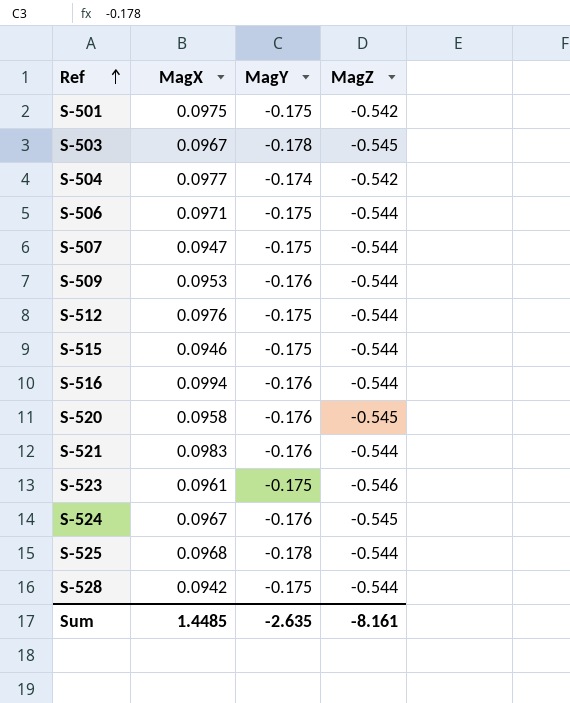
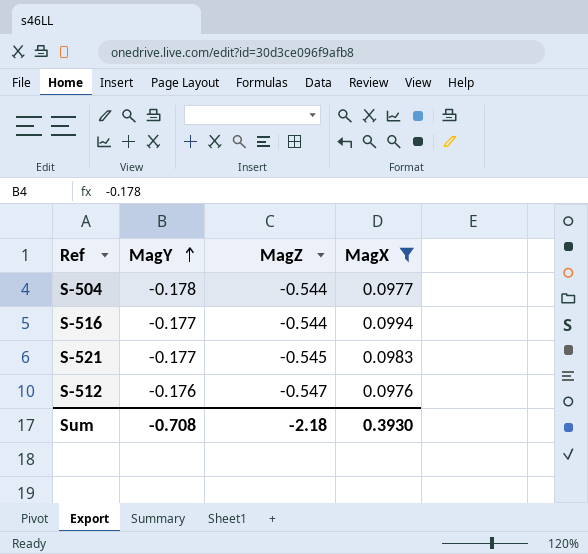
filter: none -> MagX >= 0.0976
row order: Ref ascending -> MagY ascending
column MagX | position: 2 -> 4
S-504 | MagY: -0.174 -> -0.178
S-504 | MagZ: -0.542 -> -0.544
S-516 | MagY: -0.176 -> -0.177
S-521 | MagY: -0.176 -> -0.177
S-521 | MagZ: -0.544 -> -0.545
S-512 | MagY: -0.175 -> -0.176
S-512 | MagZ: -0.544 -> -0.547
Sum | MagY: -2.635 -> -0.708
Sum | MagZ: -8.161 -> -2.18
Sum | MagX: 1.4485 -> 0.3930

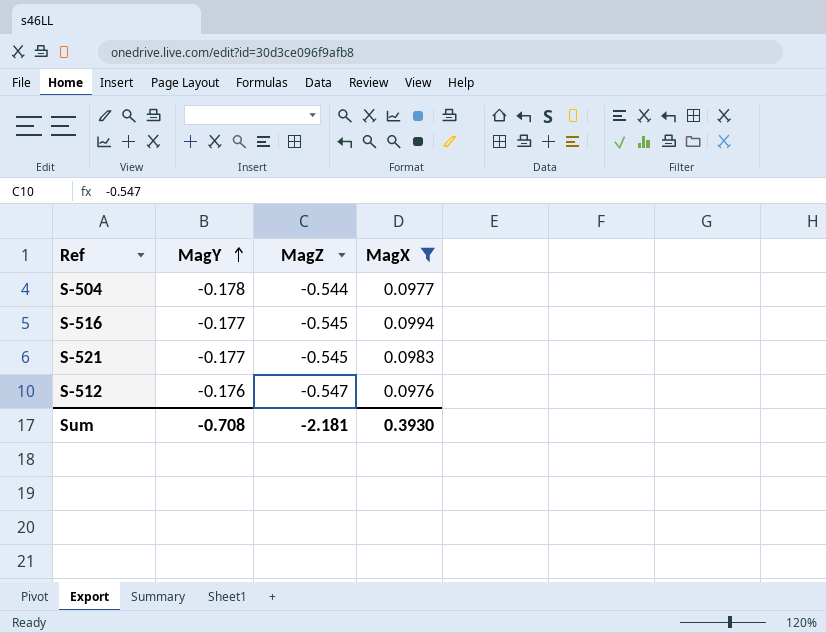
S-516 | MagZ: -0.544 -> -0.545
Sum | MagZ: -2.18 -> -2.181

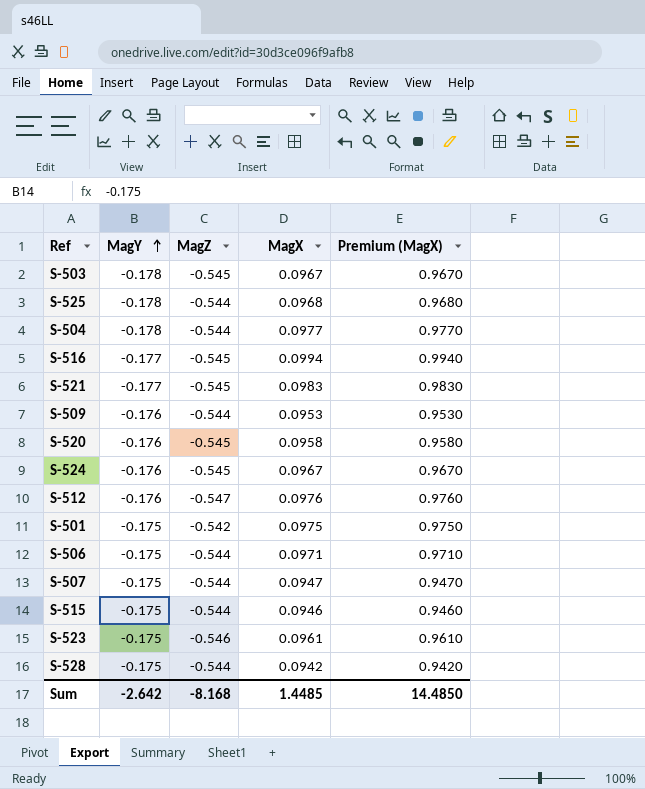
filter: MagX >= 0.0976 -> none
column Premium (MagX) | formula: none -> [MagX] * 10
Sum | MagY: -0.708 -> -2.642
Sum | MagZ: -2.181 -> -8.168
Sum | MagX: 0.3930 -> 1.4485

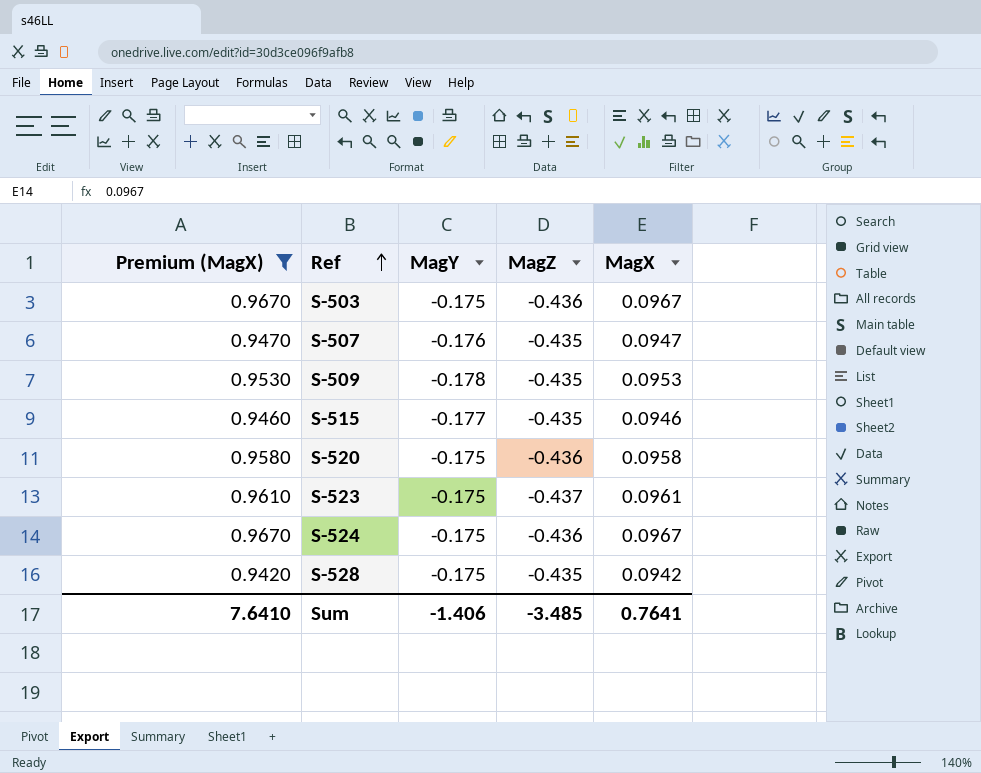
filter: none -> Premium (MagX) <= 0.9670
row order: MagY ascending -> Ref ascending
column Premium (MagX) | position: 5 -> 1
S-503 | MagY: -0.178 -> -0.175
S-503 | MagZ: -0.545 -> -0.436
S-507 | MagY: -0.175 -> -0.176
S-507 | MagZ: -0.544 -> -0.435
S-509 | MagY: -0.176 -> -0.178
S-509 | MagZ: -0.544 -> -0.435
S-515 | MagY: -0.175 -> -0.177
S-515 | MagZ: -0.544 -> -0.435
S-520 | MagY: -0.176 -> -0.175
S-520 | MagZ: -0.545 -> -0.436
S-523 | MagZ: -0.546 -> -0.437
S-524 | MagY: -0.176 -> -0.175
S-524 | MagZ: -0.545 -> -0.436
S-528 | MagZ: -0.544 -> -0.435
Sum | Premium (MagX): 14.4850 -> 7.6410
Sum | MagY: -2.642 -> -1.406
Sum | MagZ: -8.168 -> -3.485
Sum | MagX: 1.4485 -> 0.7641

